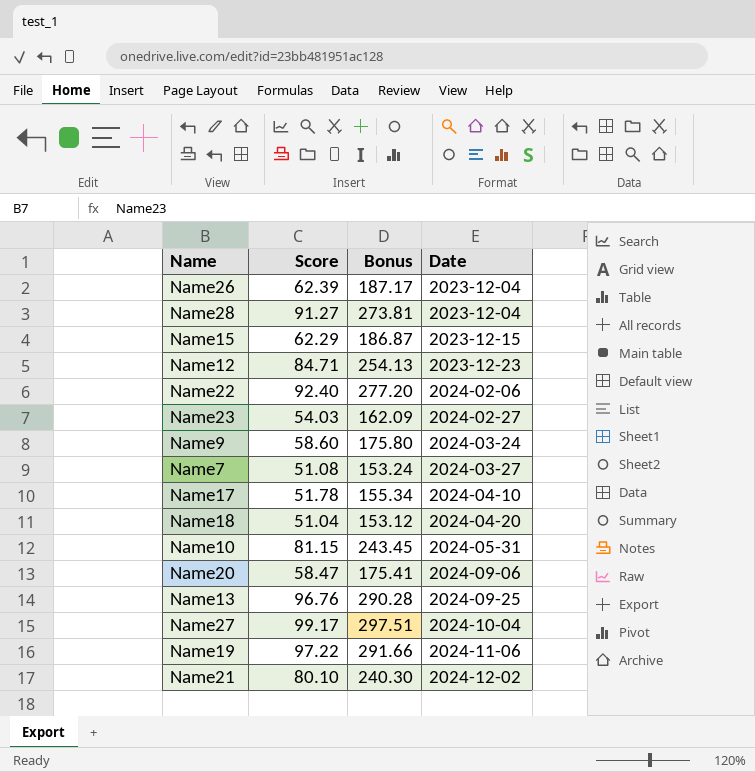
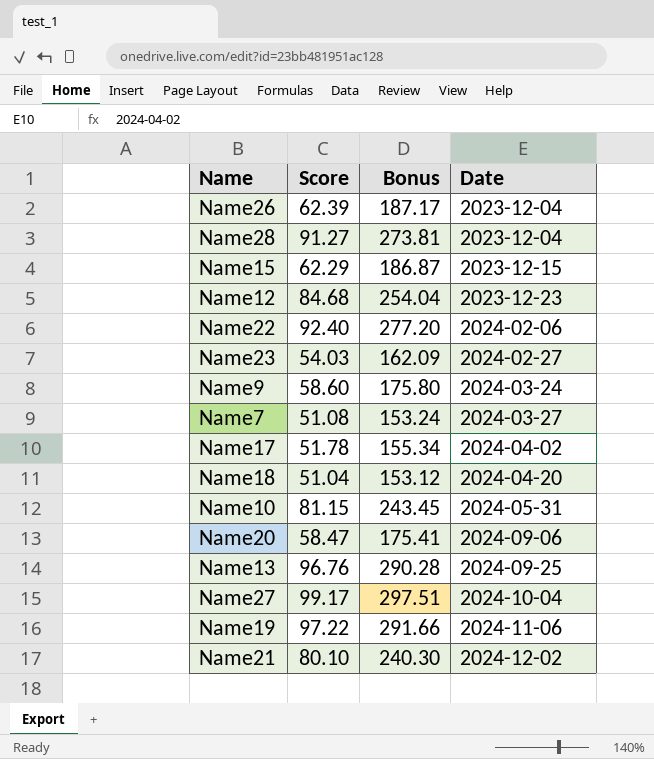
Name12 | Score: 84.71 -> 84.68
Name12 | Bonus: 254.13 -> 254.04
Name17 | Date: 2024-04-10 -> 2024-04-02

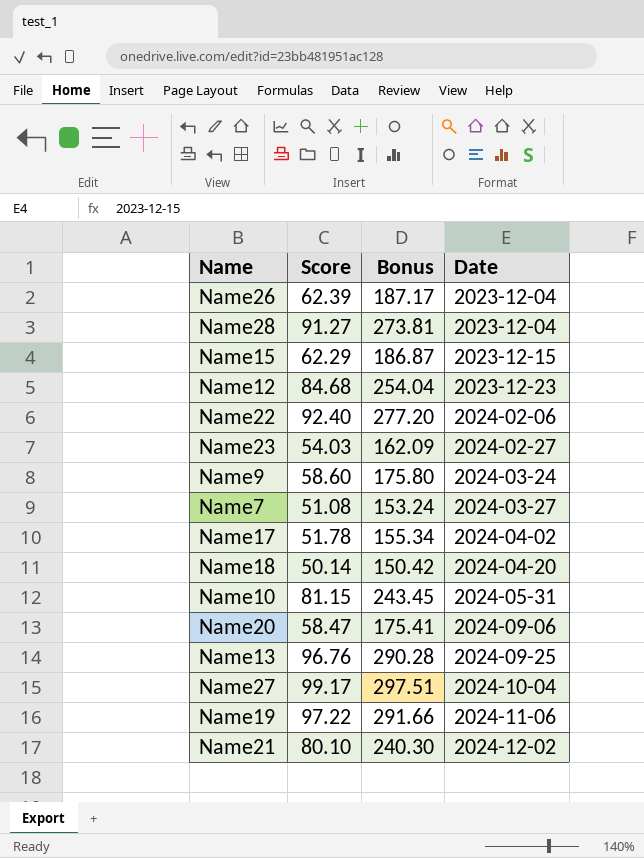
Name18 | Score: 51.04 -> 50.14
Name18 | Bonus: 153.12 -> 150.42

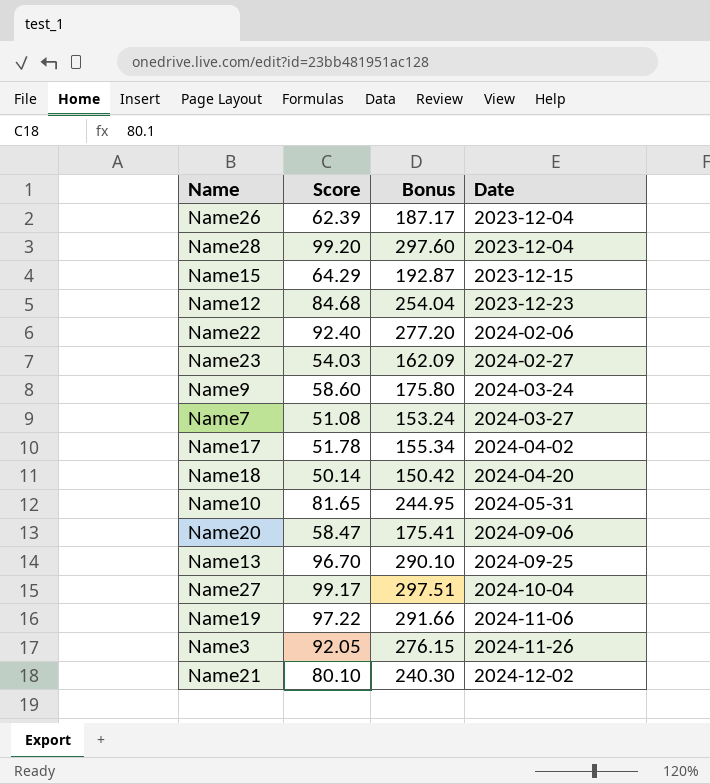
Name28 | Score: 91.27 -> 99.20
Name28 | Bonus: 273.81 -> 297.60
Name15 | Score: 62.29 -> 64.29
Name15 | Bonus: 186.87 -> 192.87
Name10 | Score: 81.15 -> 81.65
Name10 | Bonus: 243.45 -> 244.95
Name13 | Score: 96.76 -> 96.70
Name13 | Bonus: 290.28 -> 290.10
row Name3: none -> 92.05 | 276.15 | 2024-11-26

